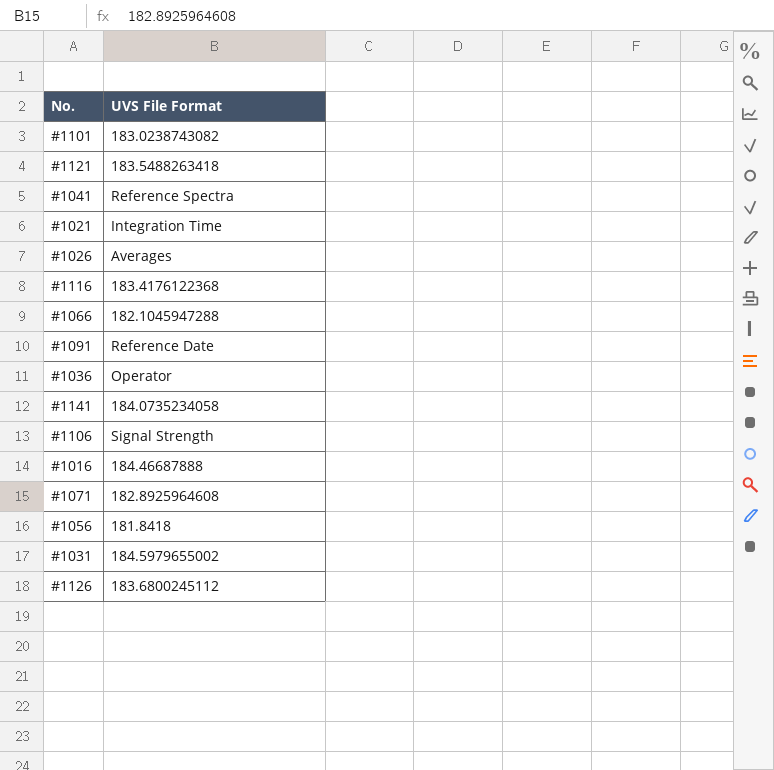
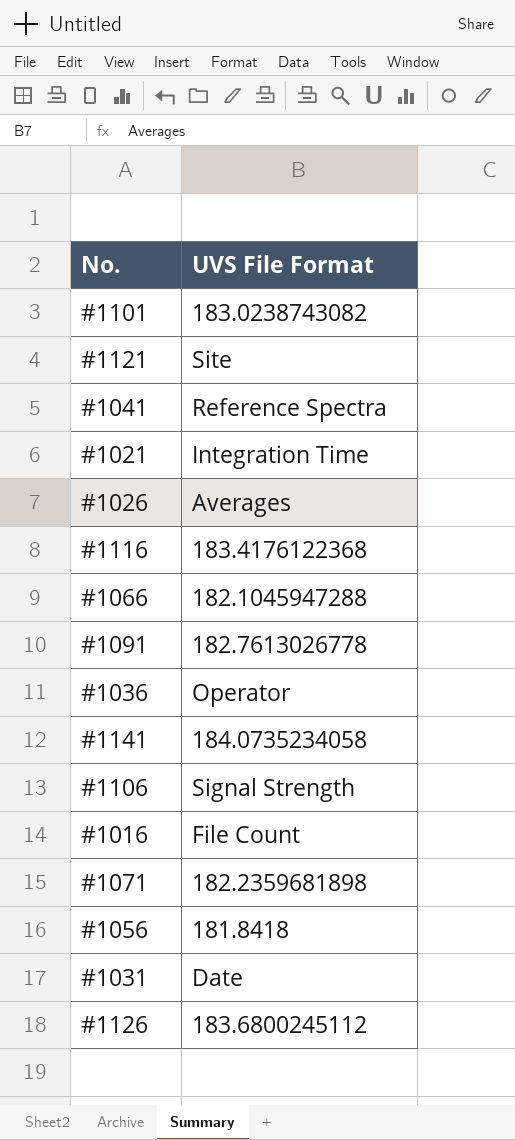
#1121 | UVS File Format: 183.5488263418 -> Site
#1091 | UVS File Format: Reference Date -> 182.7613026778
#1016 | UVS File Format: 184.46687888 -> File Count
#1071 | UVS File Format: 182.8925964608 -> 182.2359681898
#1031 | UVS File Format: 184.5979655002 -> Date

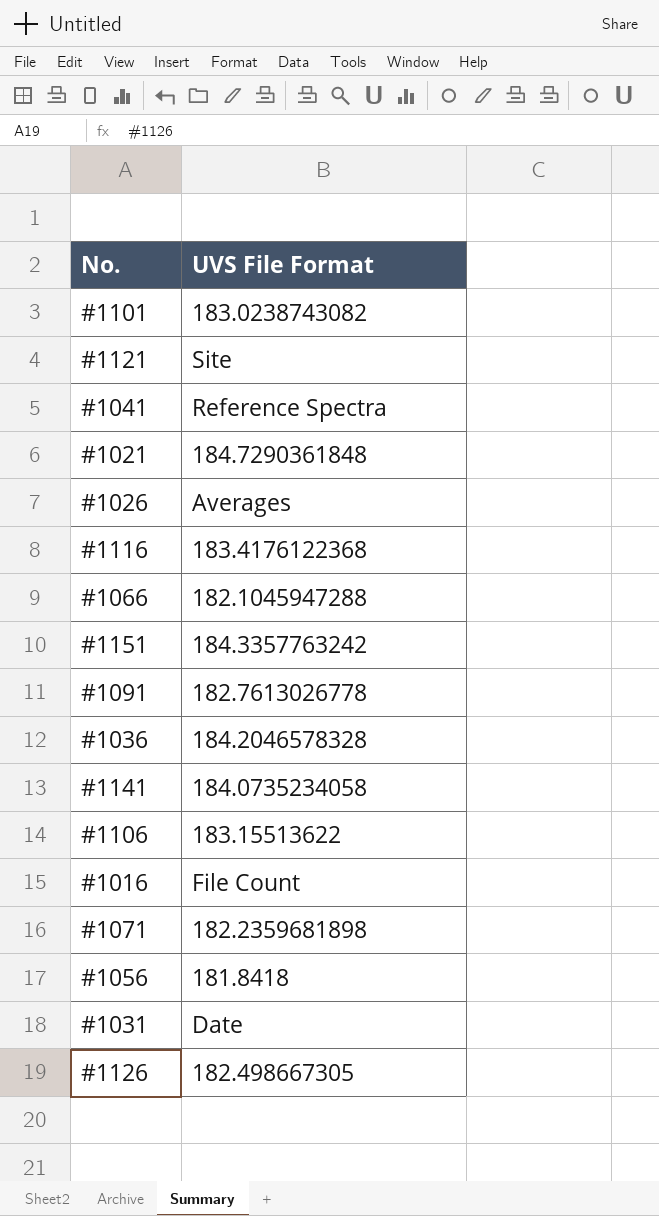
#1021 | UVS File Format: Integration Time -> 184.7290361848
row #1151: none -> 184.3357763242
#1036 | UVS File Format: Operator -> 184.2046578328
#1106 | UVS File Format: Signal Strength -> 183.15513622
#1126 | UVS File Format: 183.6800245112 -> 182.498667305

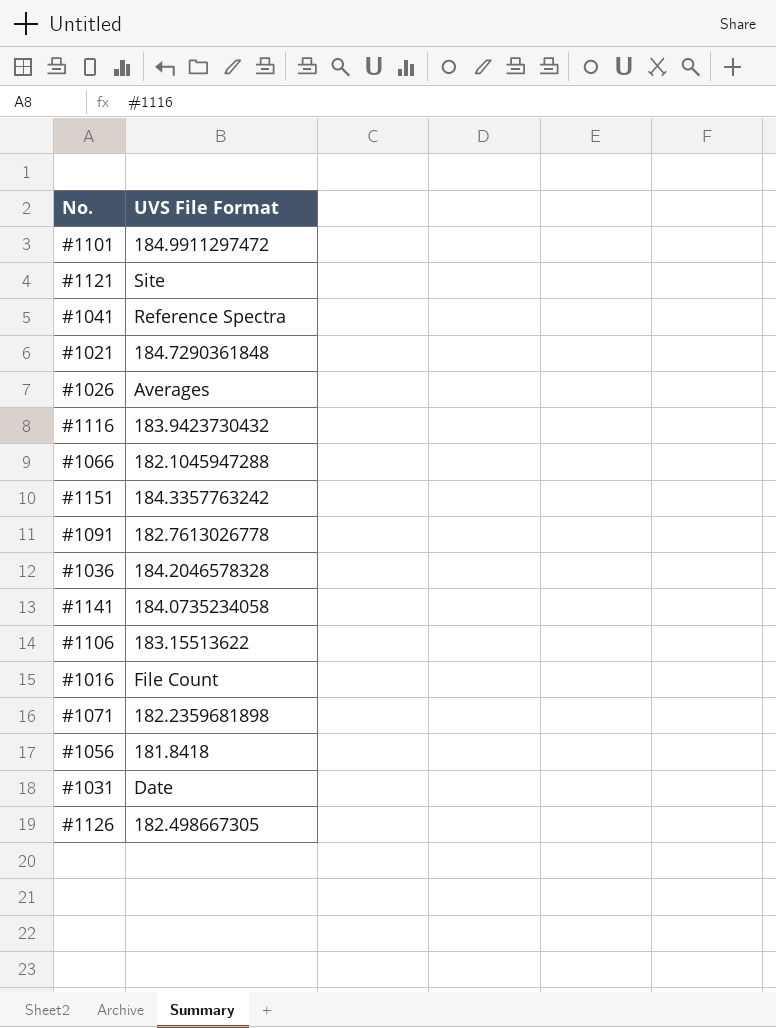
#1101 | UVS File Format: 183.0238743082 -> 184.9911297472
#1116 | UVS File Format: 183.4176122368 -> 183.9423730432

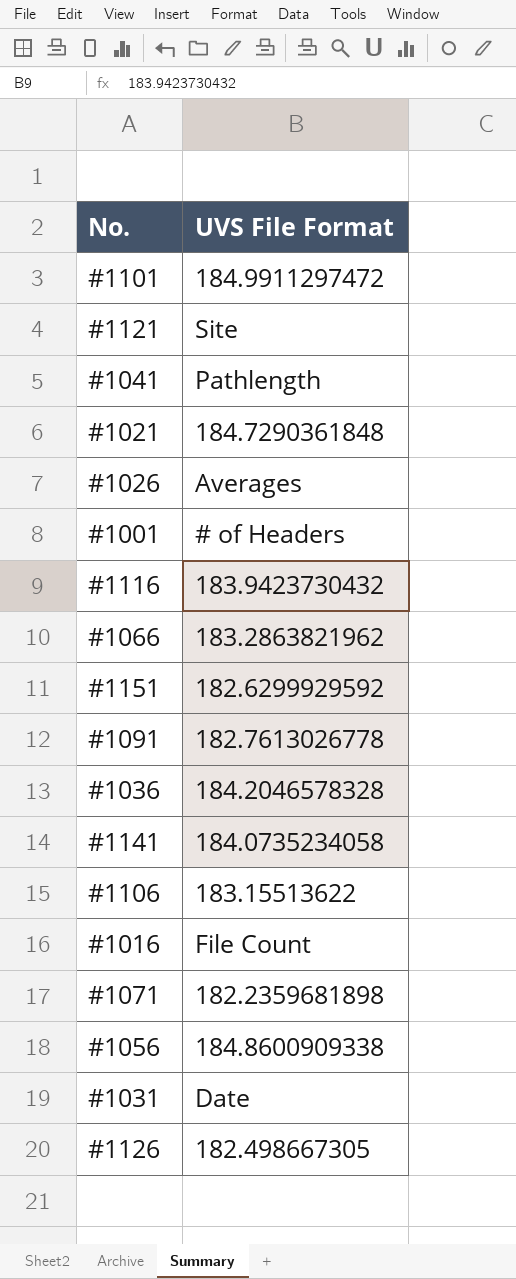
#1041 | UVS File Format: Reference Spectra -> Pathlength
row #1001: none -> # of Headers
#1066 | UVS File Format: 182.1045947288 -> 183.2863821962
#1151 | UVS File Format: 184.3357763242 -> 182.6299929592
#1056 | UVS File Format: 181.8418 -> 184.8600909338

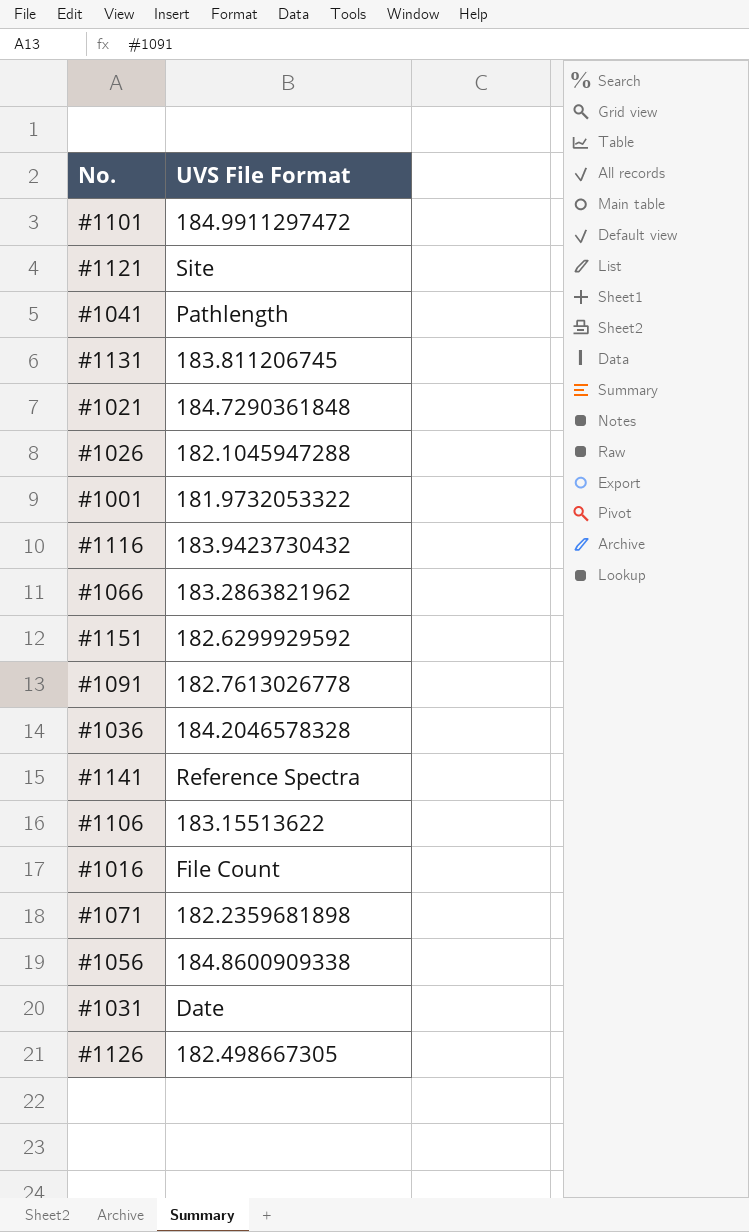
row #1131: none -> 183.811206745
#1026 | UVS File Format: Averages -> 182.1045947288
#1001 | UVS File Format: # of Headers -> 181.9732053322
#1141 | UVS File Format: 184.0735234058 -> Reference Spectra

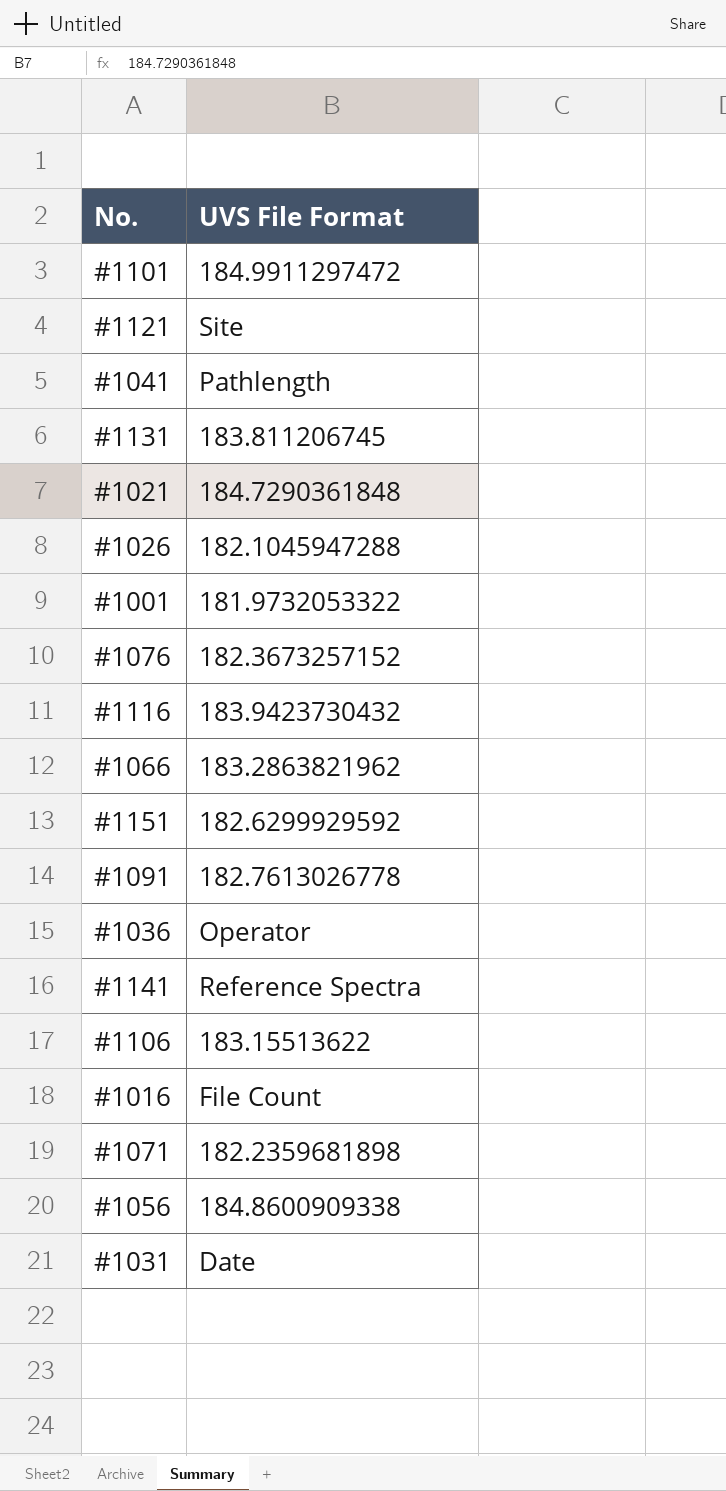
row #1126: 182.498667305 -> none
row #1076: none -> 182.3673257152
#1036 | UVS File Format: 184.2046578328 -> Operator

